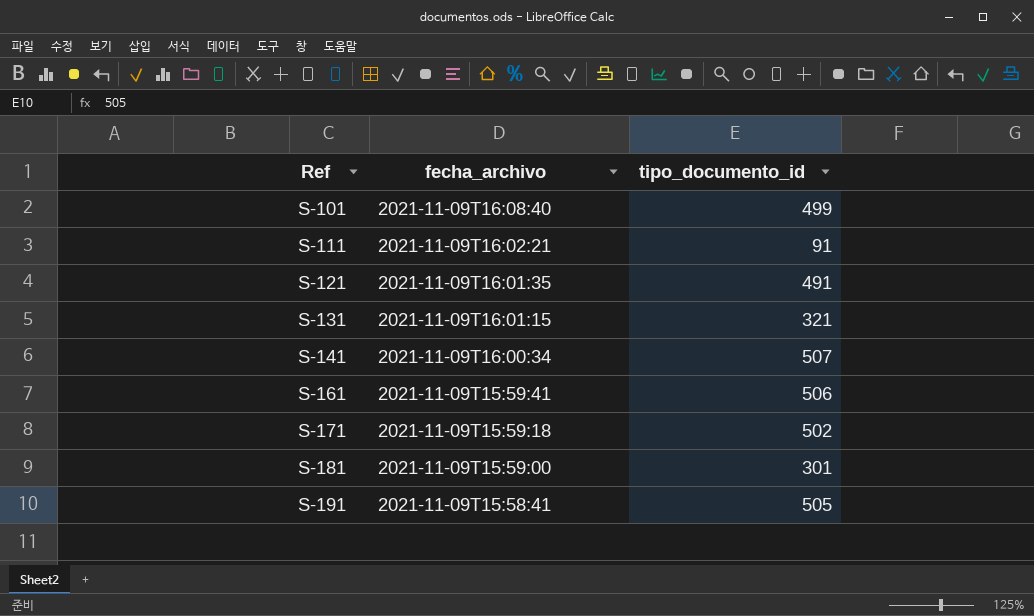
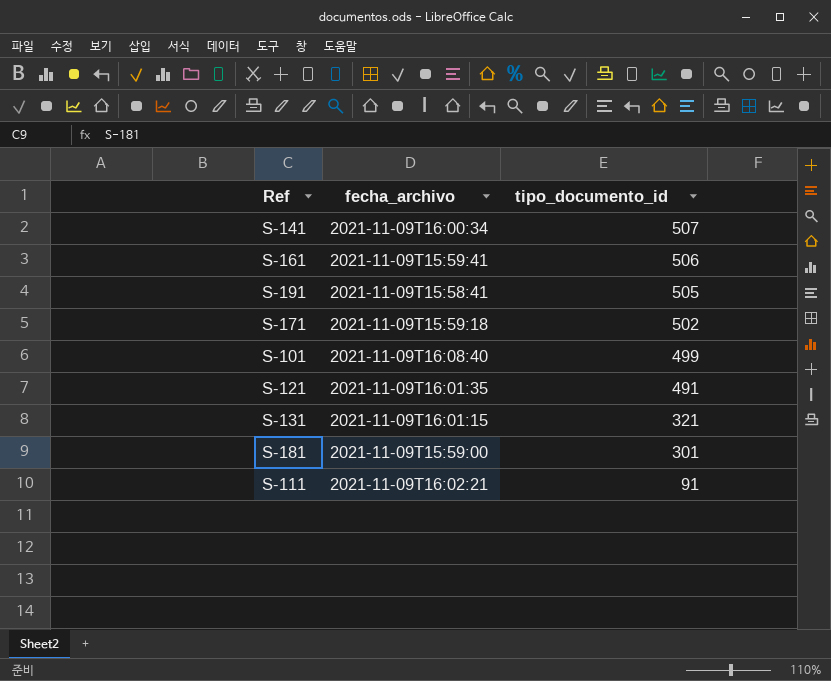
row order: Ref ascending -> tipo_documento_id descending

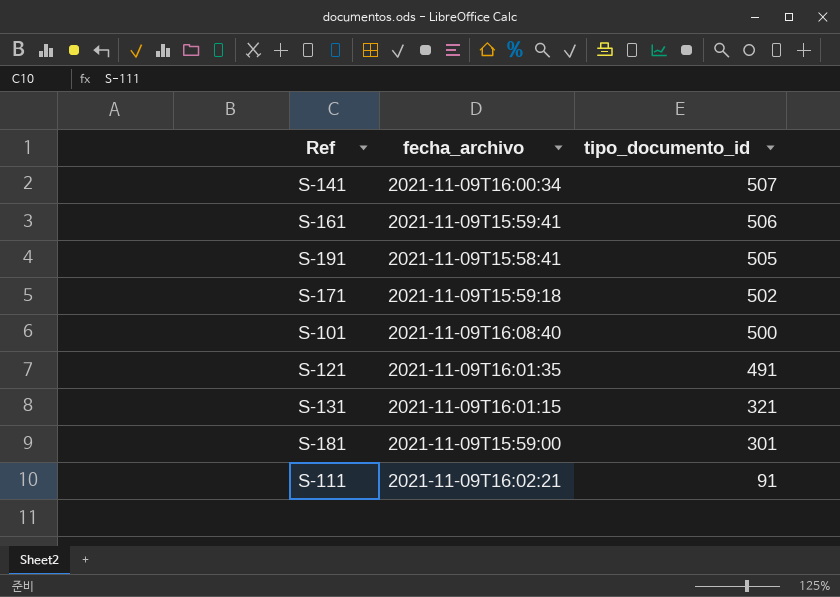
S-101 | tipo_documento_id: 499 -> 500

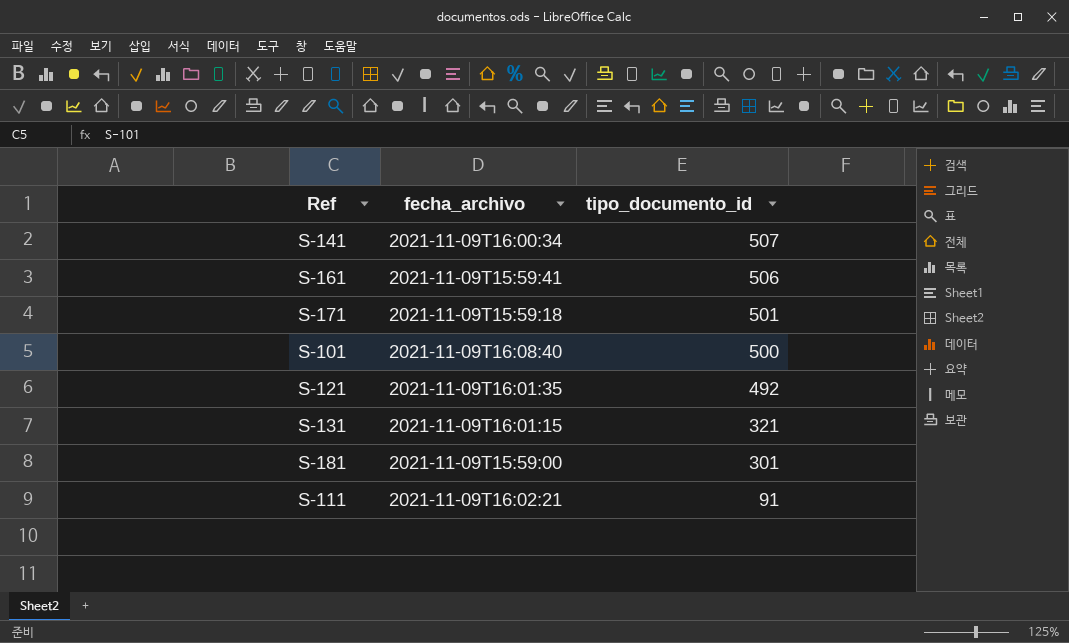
row S-191: 2021-11-09T15:58:41 | 505 -> none
S-171 | tipo_documento_id: 502 -> 501
S-121 | tipo_documento_id: 491 -> 492

